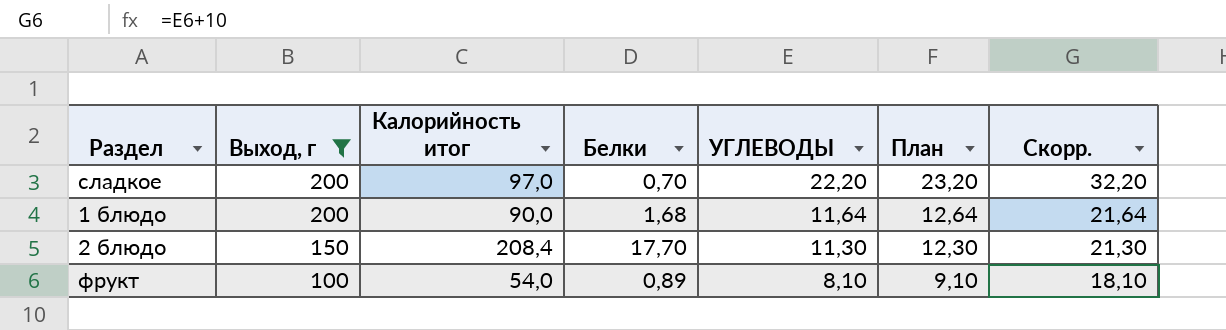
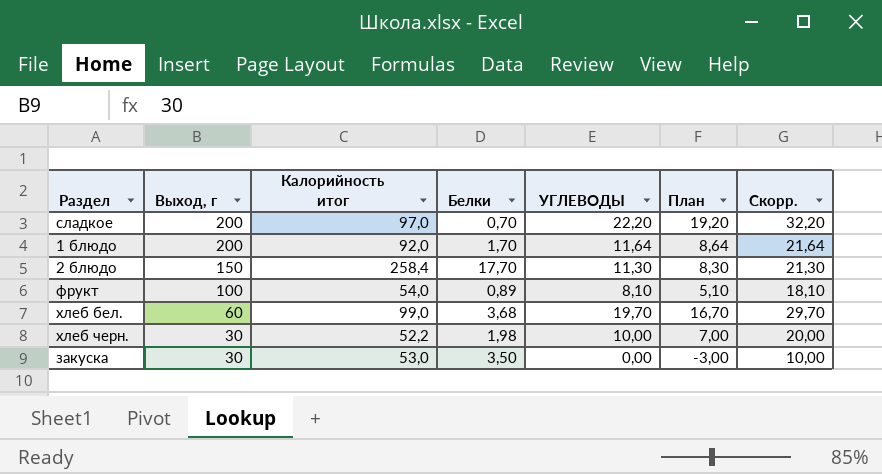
filter: Выход, г >= 100 -> none
column План | formula: [УГЛЕВОДЫ] + 1 -> [УГЛЕВОДЫ] - 3
1 блюдо | Калорийность итог: 90,0 -> 92,0
1 блюдо | Белки: 1,68 -> 1,70
2 блюдо | Калорийность итог: 208,4 -> 258,4

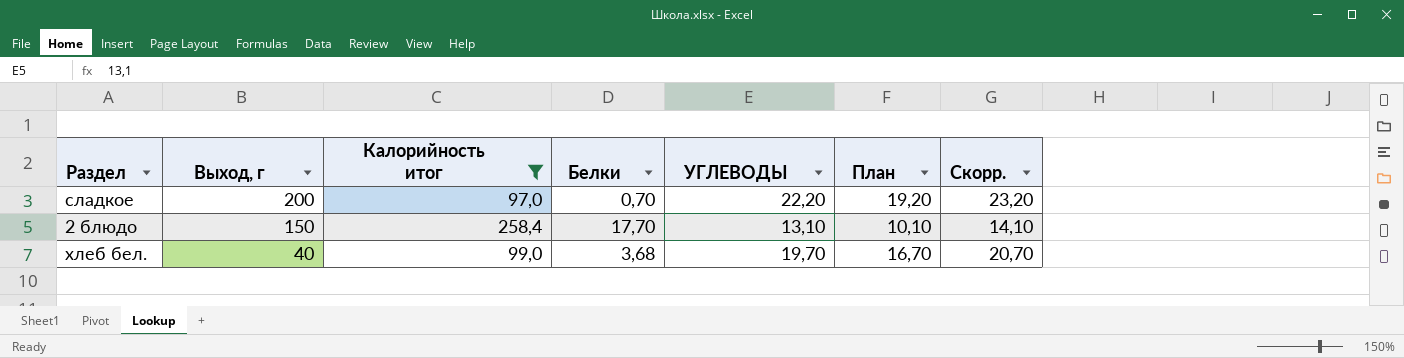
filter: none -> Калорийность итог >= 97,0
column Скорр. | formula: [УГЛЕВОДЫ] + 10 -> [УГЛЕВОДЫ] + 1
2 блюдо | УГЛЕВОДЫ: 11,30 -> 13,10
2 блюдо | План: 8,30 -> 10,10
хлеб бел. | Выход, г: 60 -> 40

